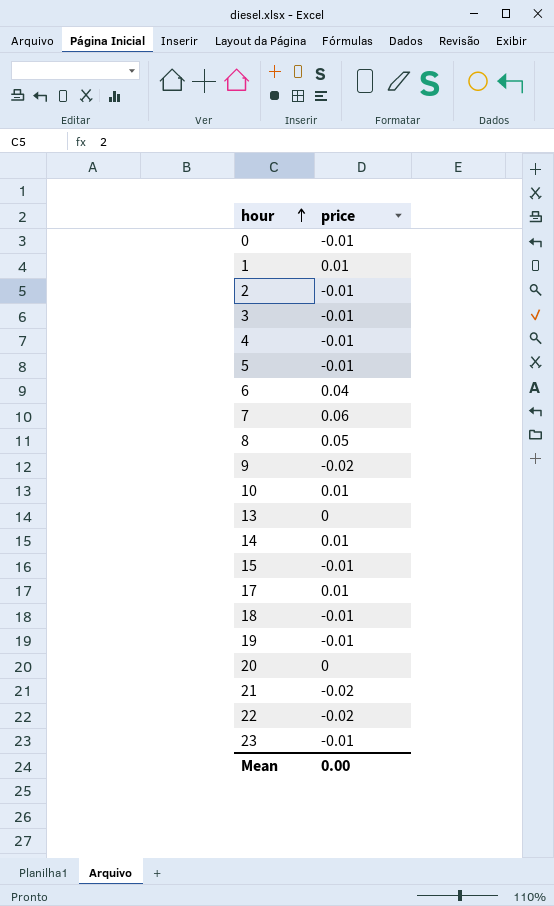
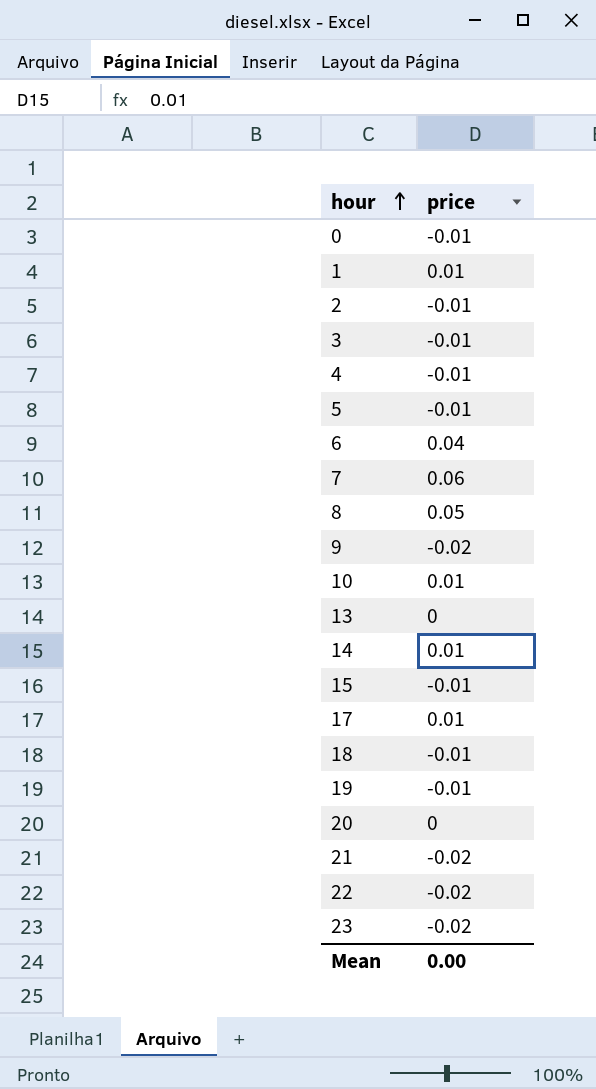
23 | price: -0.01 -> -0.02

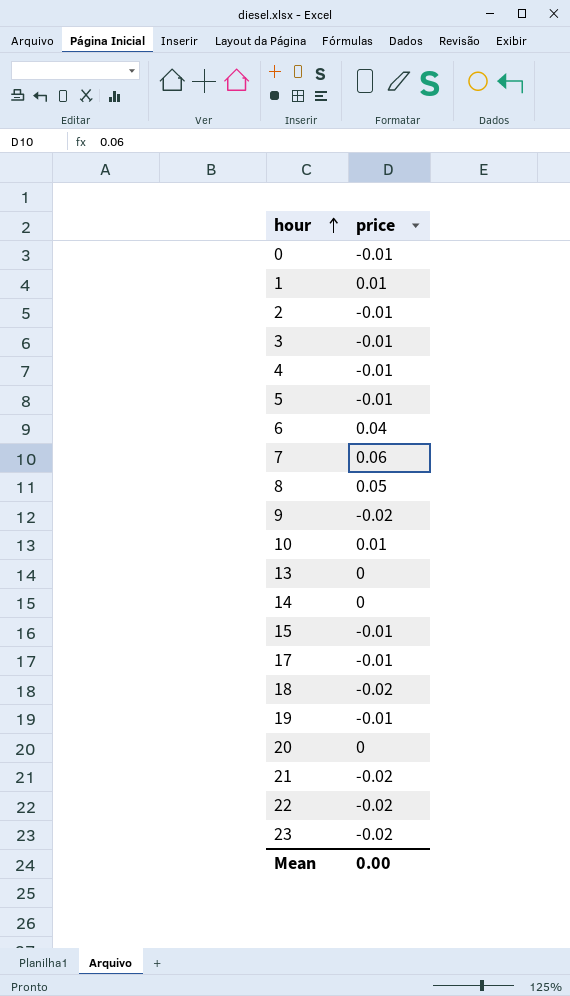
14 | price: 0.01 -> 0
17 | price: 0.01 -> -0.01
18 | price: -0.01 -> -0.02

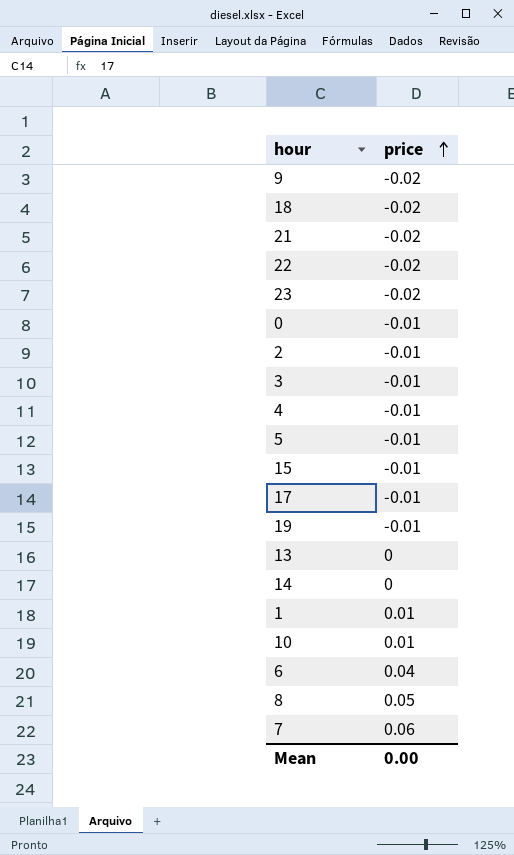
row order: hour ascending -> price ascending
row 20: 0 -> none

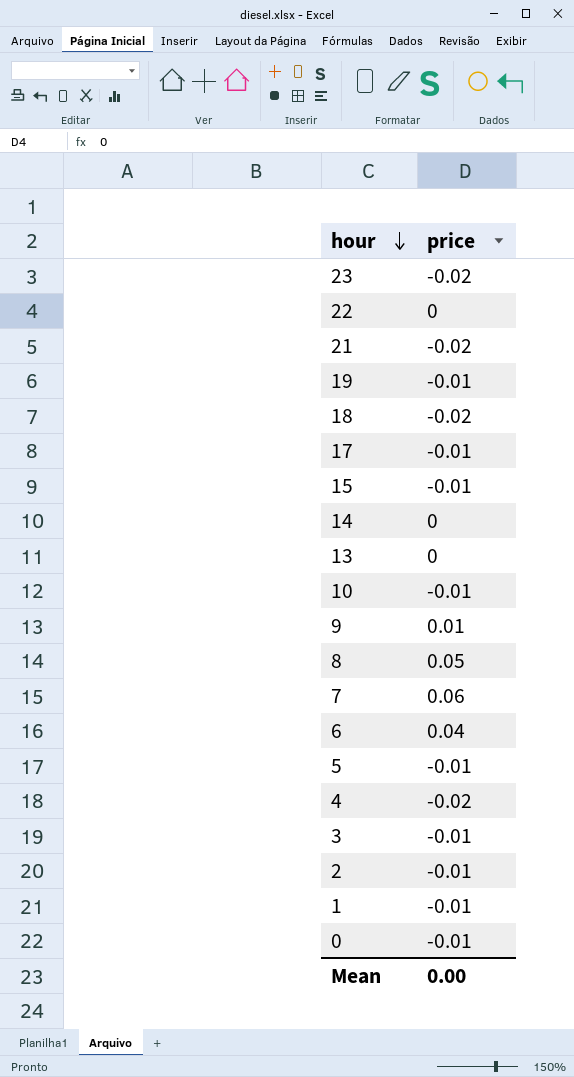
row order: price ascending -> hour descending
22 | price: -0.02 -> 0
10 | price: 0.01 -> -0.01
9 | price: -0.02 -> 0.01
4 | price: -0.01 -> -0.02
1 | price: 0.01 -> -0.01

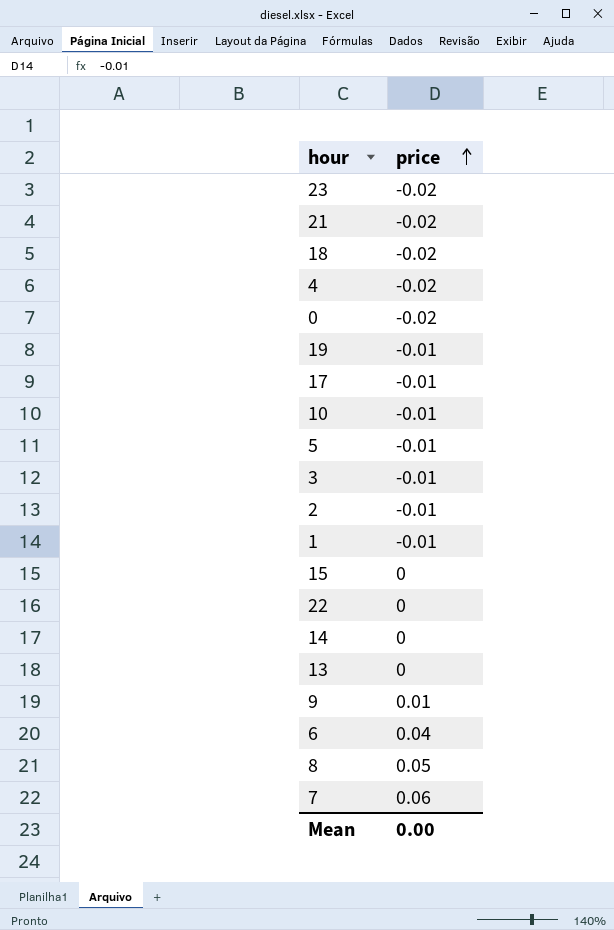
row order: hour descending -> price ascending
0 | price: -0.01 -> -0.02
15 | price: -0.01 -> 0

